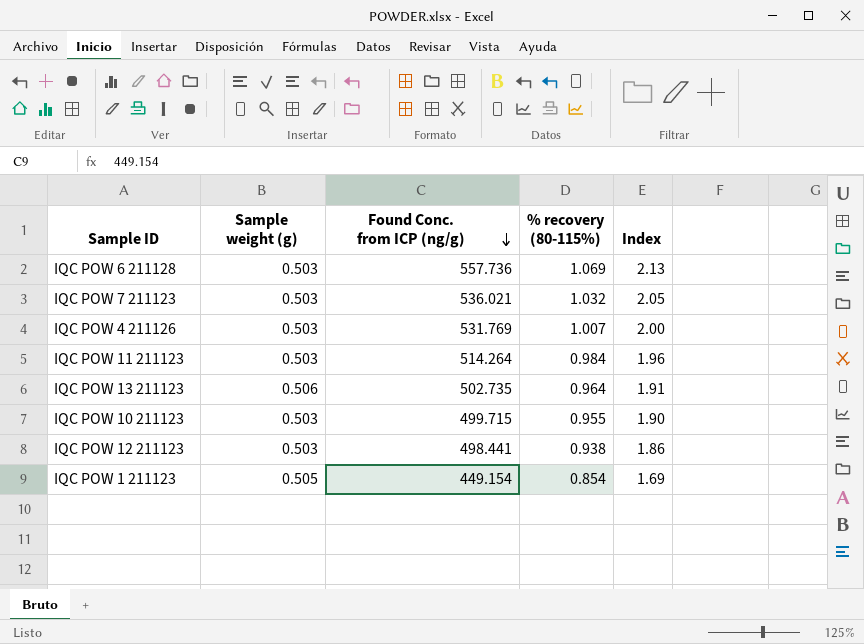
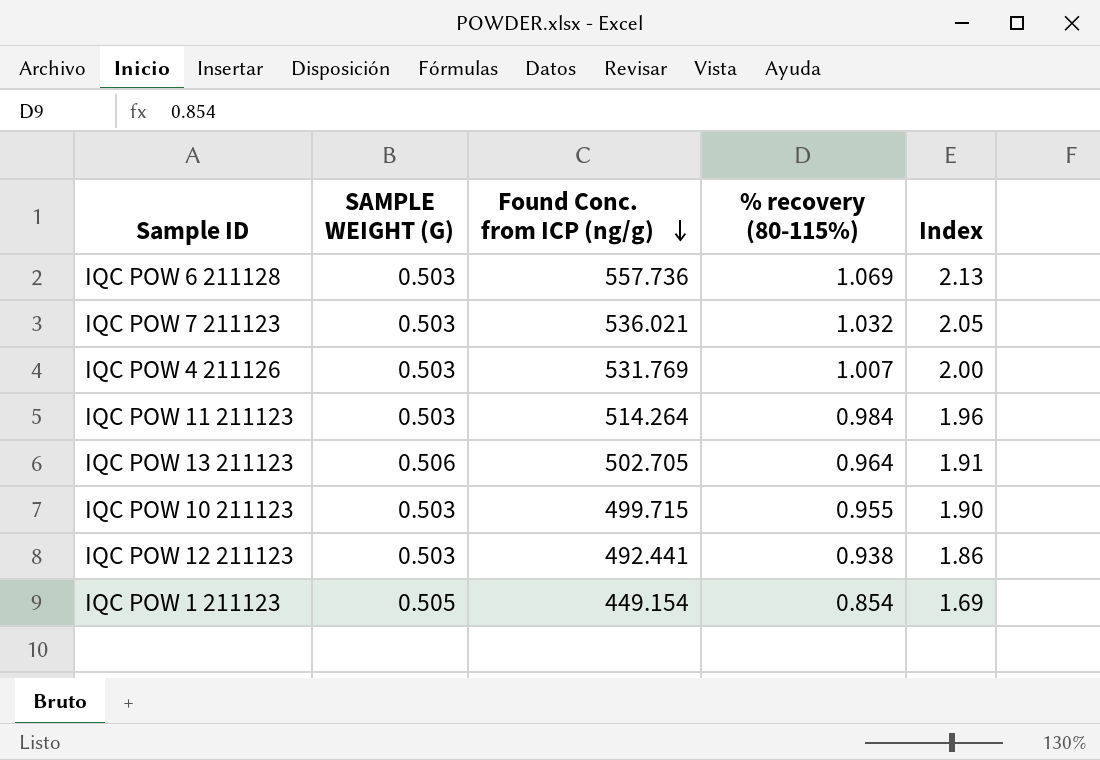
column name: Sample weight (g) -> SAMPLE WEIGHT (G)
IQC POW 13 211123 | Found Conc. from ICP (ng/g): 502.735 -> 502.705
IQC POW 12 211123 | Found Conc. from ICP (ng/g): 498.441 -> 492.441

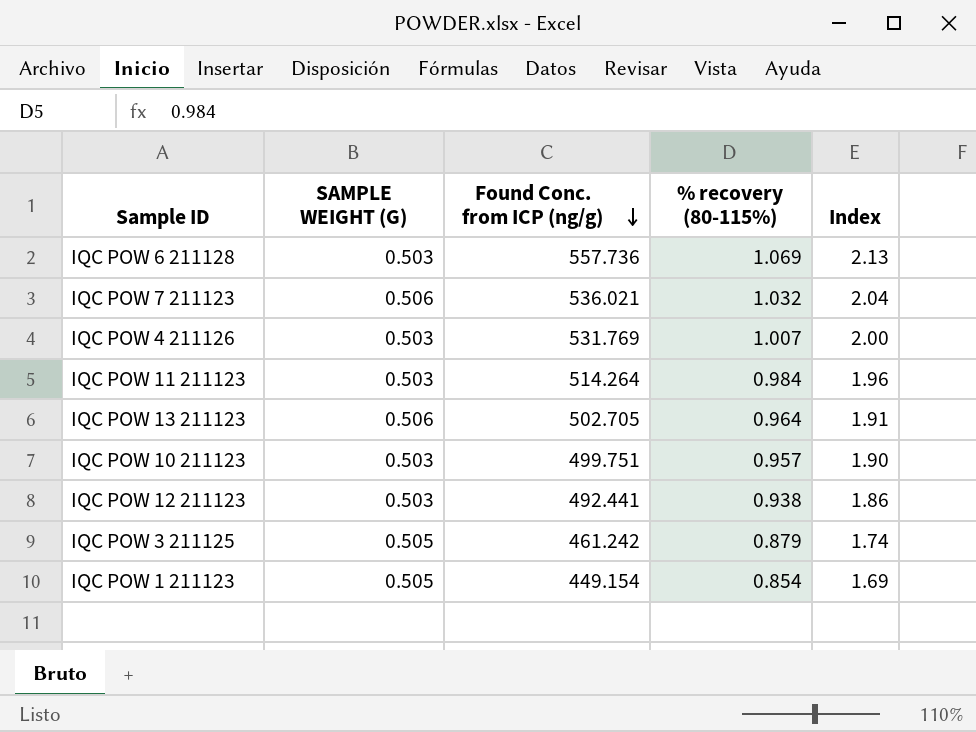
IQC POW 7 211123 | SAMPLE WEIGHT (G): 0.503 -> 0.506
IQC POW 7 211123 | Index: 2.05 -> 2.04
IQC POW 10 211123 | Found Conc. from ICP (ng/g): 499.715 -> 499.751
IQC POW 10 211123 | % recovery (80-115%): 0.955 -> 0.957
row IQC POW 3 211125: none -> 0.505 | 461.242 | 0.879 | 1.74

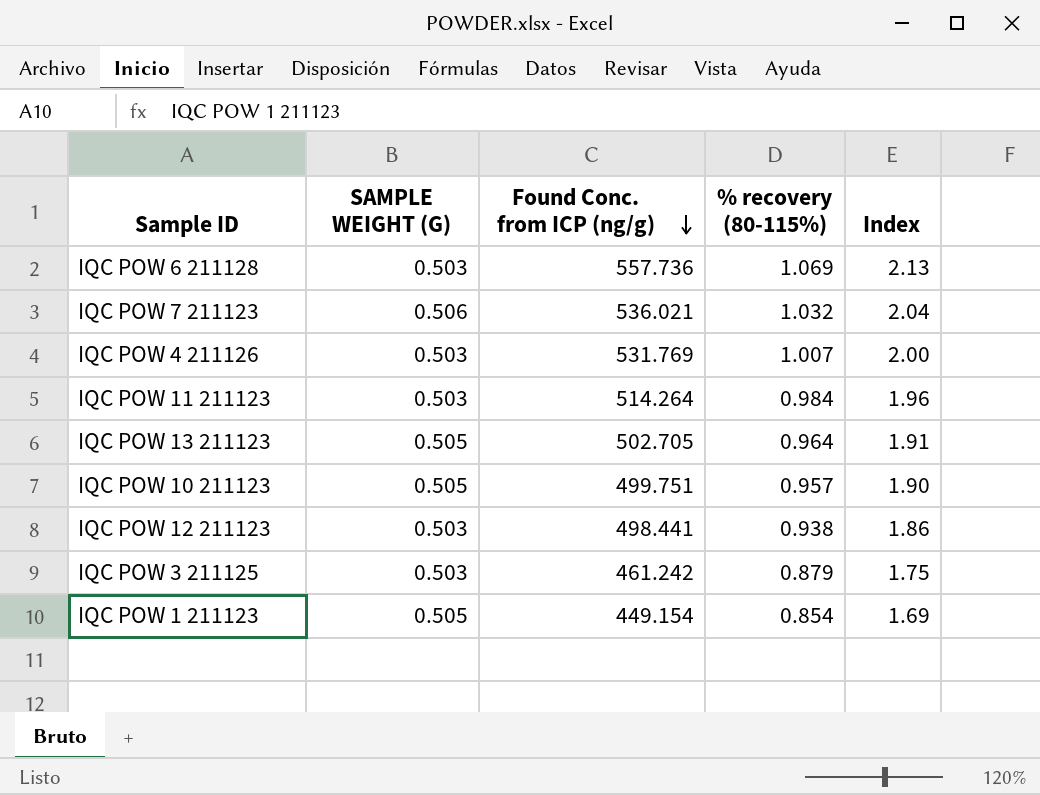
IQC POW 13 211123 | SAMPLE WEIGHT (G): 0.506 -> 0.505
IQC POW 10 211123 | SAMPLE WEIGHT (G): 0.503 -> 0.505
IQC POW 12 211123 | Found Conc. from ICP (ng/g): 492.441 -> 498.441
IQC POW 3 211125 | SAMPLE WEIGHT (G): 0.505 -> 0.503
IQC POW 3 211125 | Index: 1.74 -> 1.75

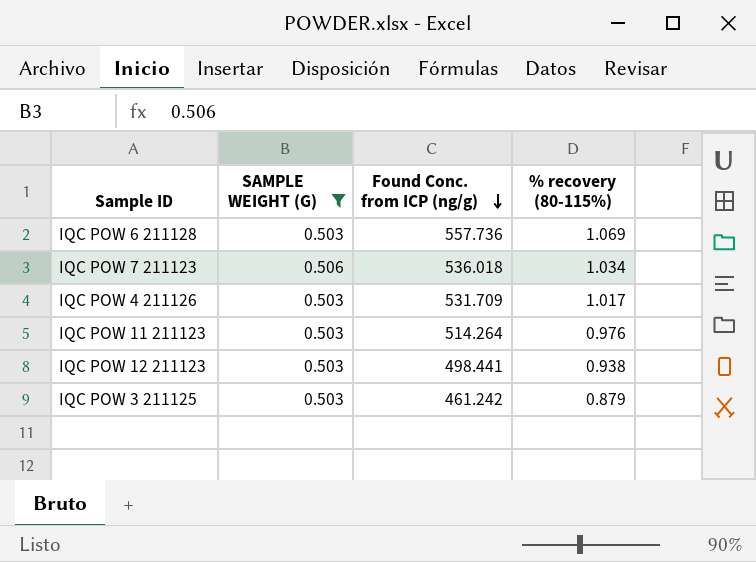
filter: none -> SAMPLE WEIGHT (G) != 0.505
column Index | formula: [% recovery (80-115%)] / [SAMPLE WEIGHT (G)] -> none
IQC POW 7 211123 | Found Conc. from ICP (ng/g): 536.021 -> 536.018
IQC POW 7 211123 | % recovery (80-115%): 1.032 -> 1.034
IQC POW 4 211126 | Found Conc. from ICP (ng/g): 531.769 -> 531.709
IQC POW 4 211126 | % recovery (80-115%): 1.007 -> 1.017
IQC POW 11 211123 | % recovery (80-115%): 0.984 -> 0.976

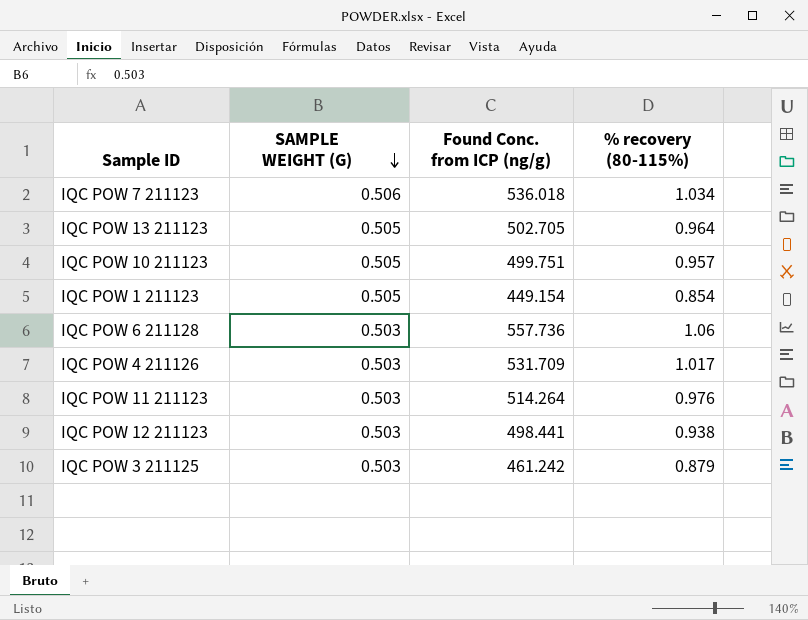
filter: SAMPLE WEIGHT (G) != 0.505 -> none
row order: Found Conc. from ICP (ng/g) descending -> SAMPLE WEIGHT (G) descending
IQC POW 6 211128 | % recovery (80-115%): 1.069 -> 1.06

